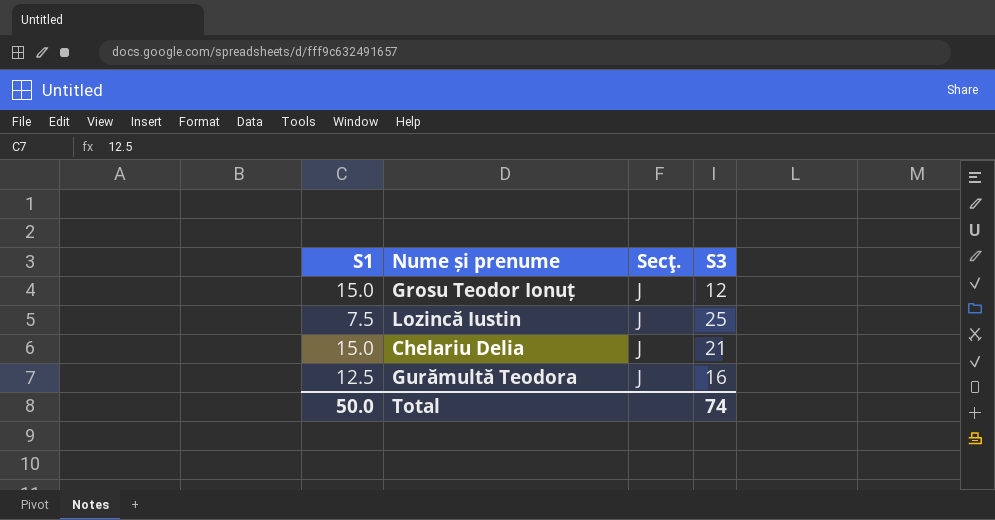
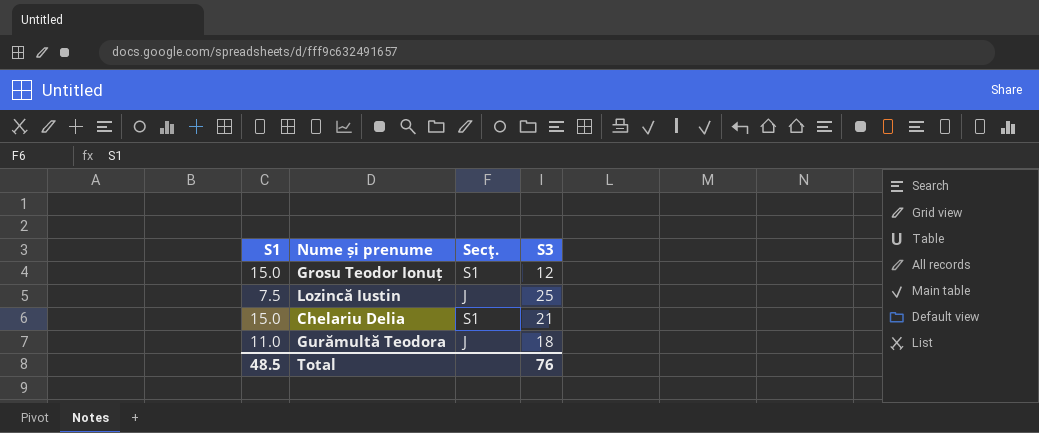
Grosu Teodor Ionuț | Secţ.: J -> S1
Chelariu Delia | Secţ.: J -> S1
Gurămultă Teodora | S1: 12.5 -> 11.0
Gurămultă Teodora | S3: 16 -> 18
Total | S1: 50.0 -> 48.5
Total | S3: 74 -> 76

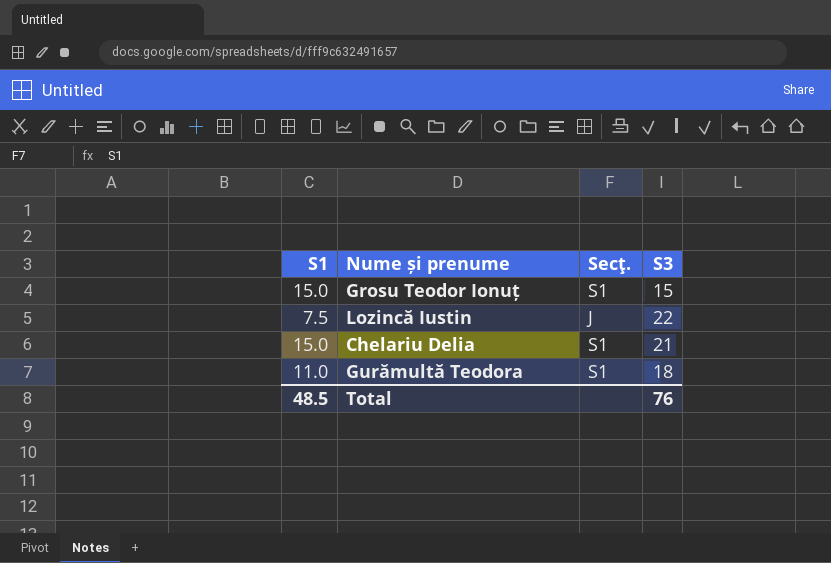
Grosu Teodor Ionuț | S3: 12 -> 15
Lozincă Iustin | S3: 25 -> 22
Gurămultă Teodora | Secţ.: J -> S1

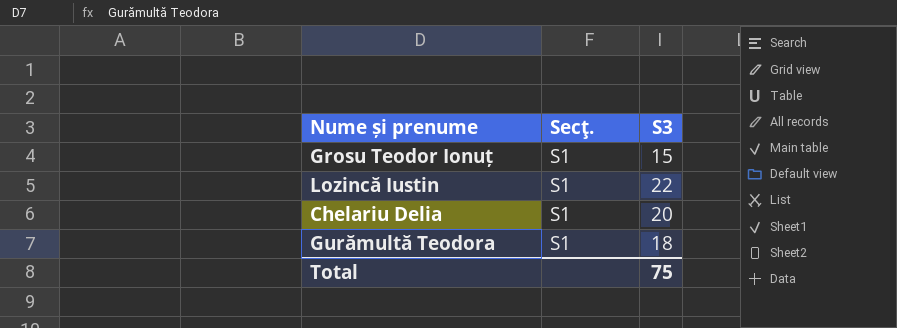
column S1 | position: 1 -> none
Lozincă Iustin | Secţ.: J -> S1
Chelariu Delia | S3: 21 -> 20
Total | S3: 76 -> 75

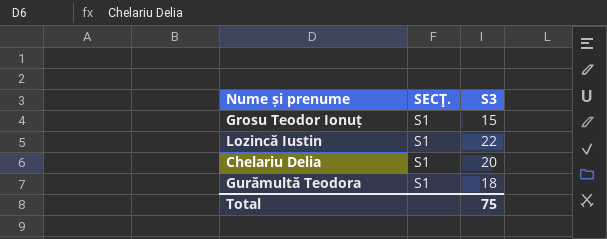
column name: Secţ. -> SECŢ.

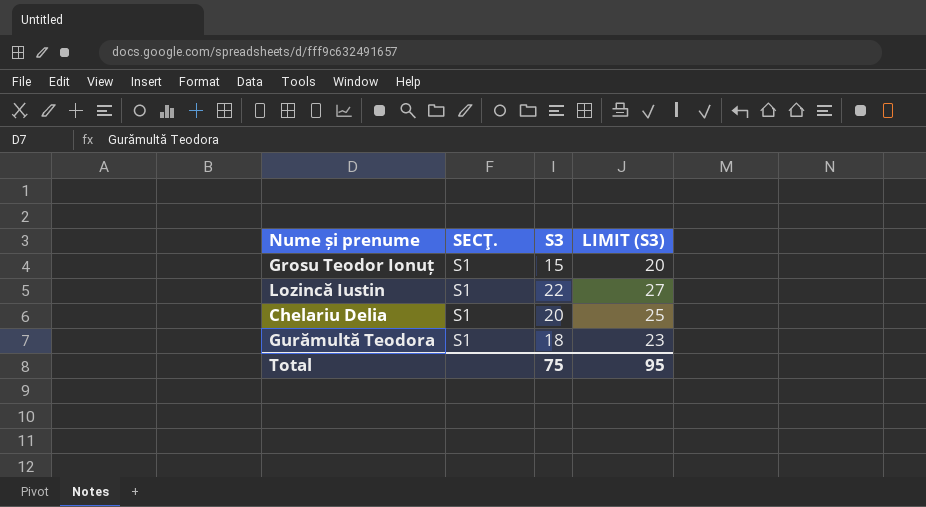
column LIMIT (S3) | formula: none -> [S3] + 5

